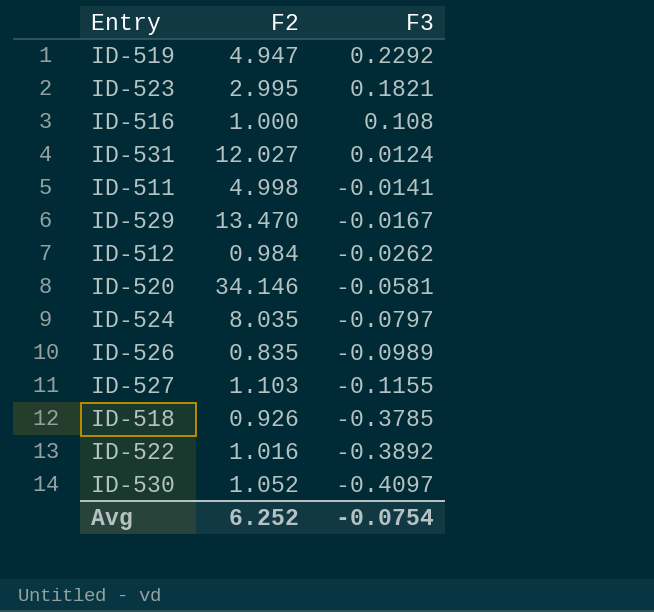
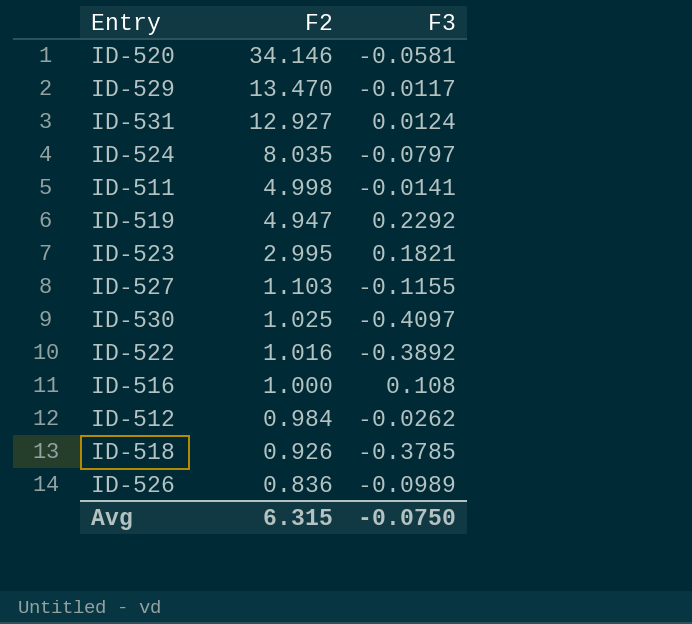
row order: F3 descending -> F2 descending
ID-529 | F3: -0.0167 -> -0.0117
ID-531 | F2: 12.027 -> 12.927
ID-530 | F2: 1.052 -> 1.025
ID-526 | F2: 0.835 -> 0.836
Avg | F2: 6.252 -> 6.315
Avg | F3: -0.0754 -> -0.0750

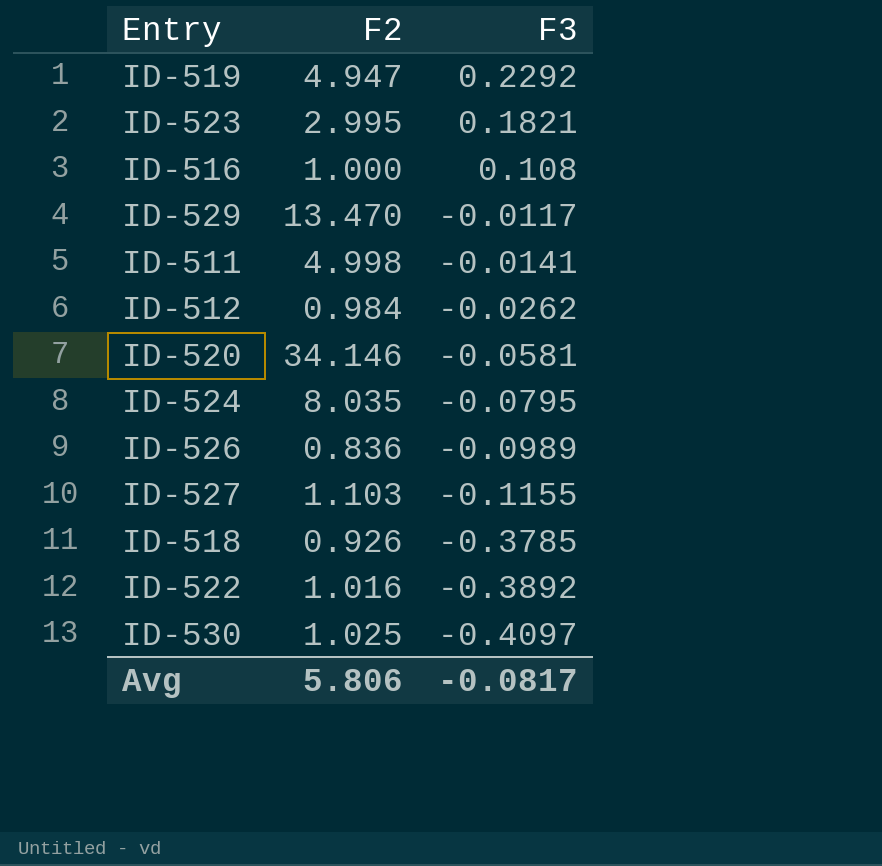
row order: F2 descending -> F3 descending
row ID-531: 12.927 | 0.0124 -> none
ID-524 | F3: -0.0797 -> -0.0795
Avg | F2: 6.315 -> 5.806
Avg | F3: -0.0750 -> -0.0817

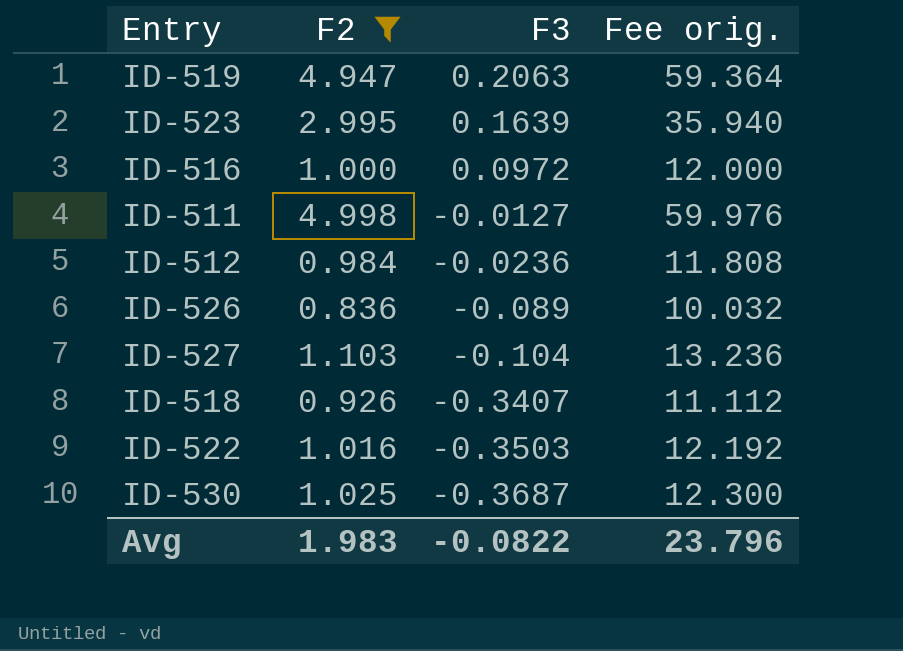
filter: none -> F2 <= 4.998
column Fee orig. | formula: none -> [F2] * 12
ID-519 | F3: 0.2292 -> 0.2063
ID-523 | F3: 0.1821 -> 0.1639
ID-516 | F3: 0.108 -> 0.0972
ID-511 | F3: -0.0141 -> -0.0127
ID-512 | F3: -0.0262 -> -0.0236
ID-526 | F3: -0.0989 -> -0.089
ID-527 | F3: -0.1155 -> -0.104
ID-518 | F3: -0.3785 -> -0.3407
ID-522 | F3: -0.3892 -> -0.3503
ID-530 | F3: -0.4097 -> -0.3687
Avg | F2: 5.806 -> 1.983
Avg | F3: -0.0817 -> -0.0822

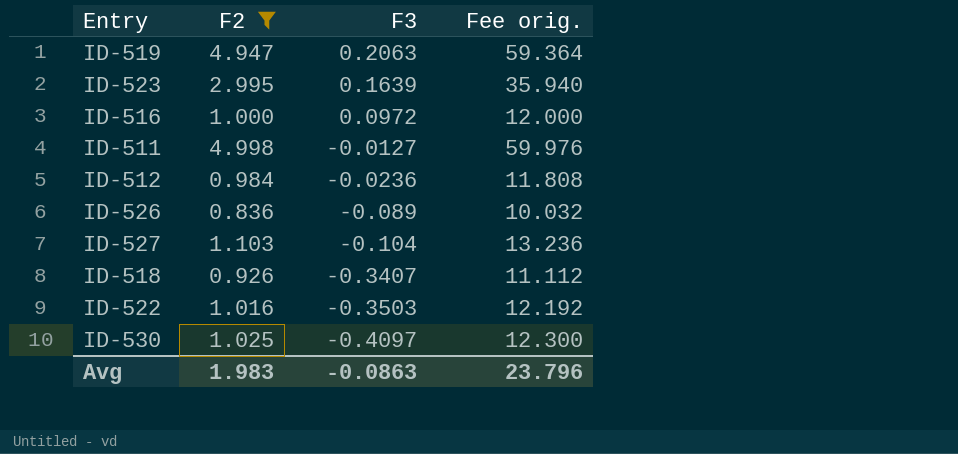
ID-530 | F3: -0.3687 -> -0.4097
Avg | F3: -0.0822 -> -0.0863

